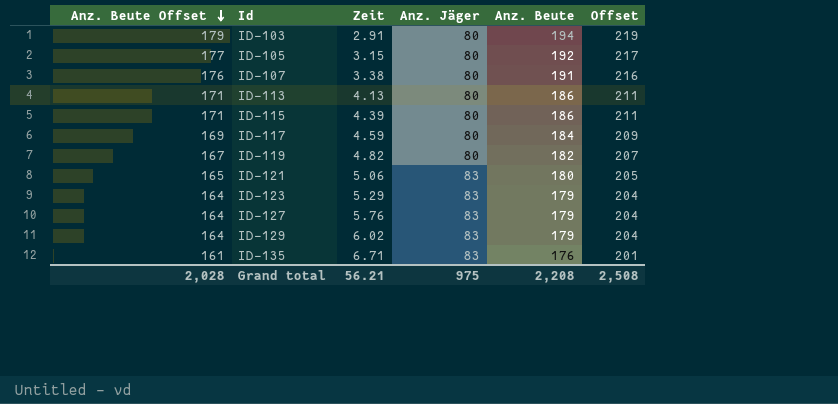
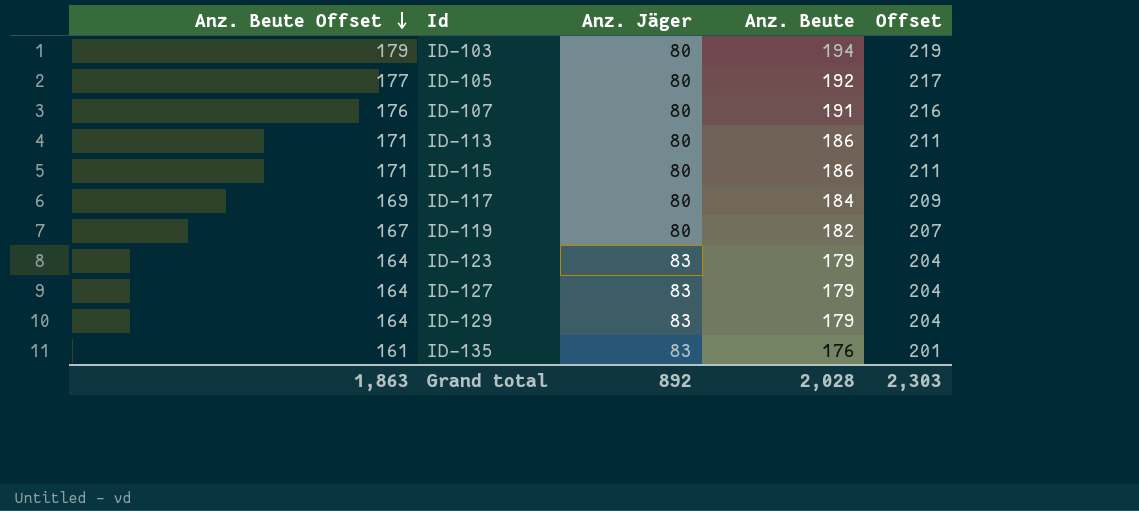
column Zeit | position: 3 -> none
row ID-121: 165 | 5.06 | 83 | 180 | 205 -> none
Grand total | Anz. Beute Offset: 2,028 -> 1,863
Grand total | Anz. Jäger: 975 -> 892
Grand total | Anz. Beute: 2,208 -> 2,028
Grand total | Offset: 2,508 -> 2,303

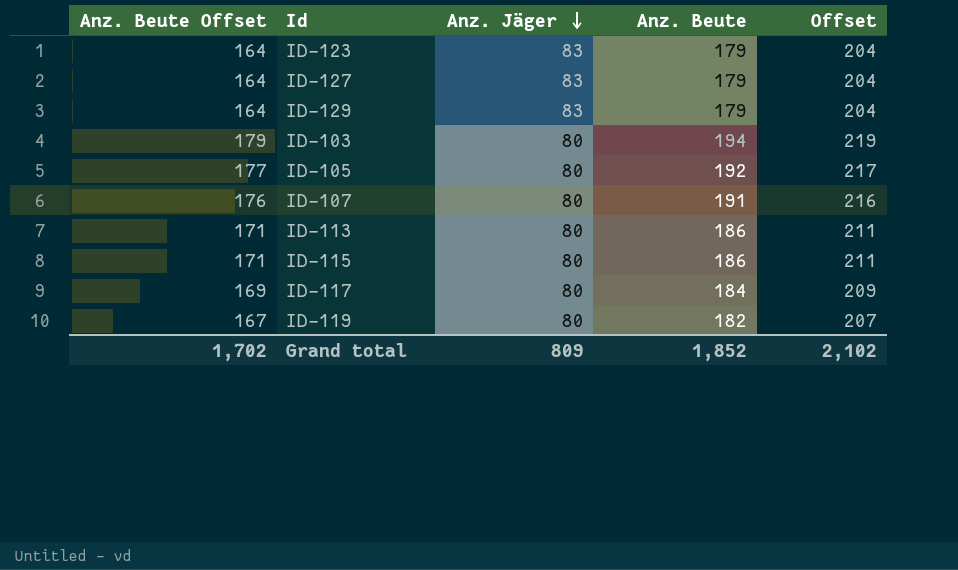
row order: Anz. Beute Offset descending -> Anz. Jäger descending
row ID-135: 161 | 83 | 176 | 201 -> none
Grand total | Anz. Beute Offset: 1,863 -> 1,702
Grand total | Anz. Jäger: 892 -> 809
Grand total | Anz. Beute: 2,028 -> 1,852
Grand total | Offset: 2,303 -> 2,102

